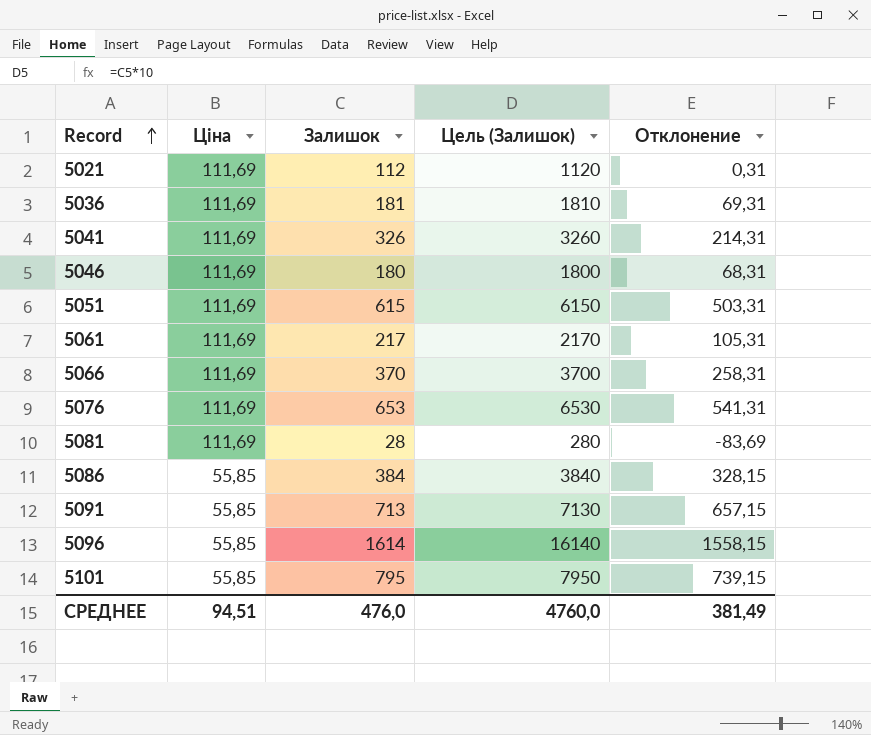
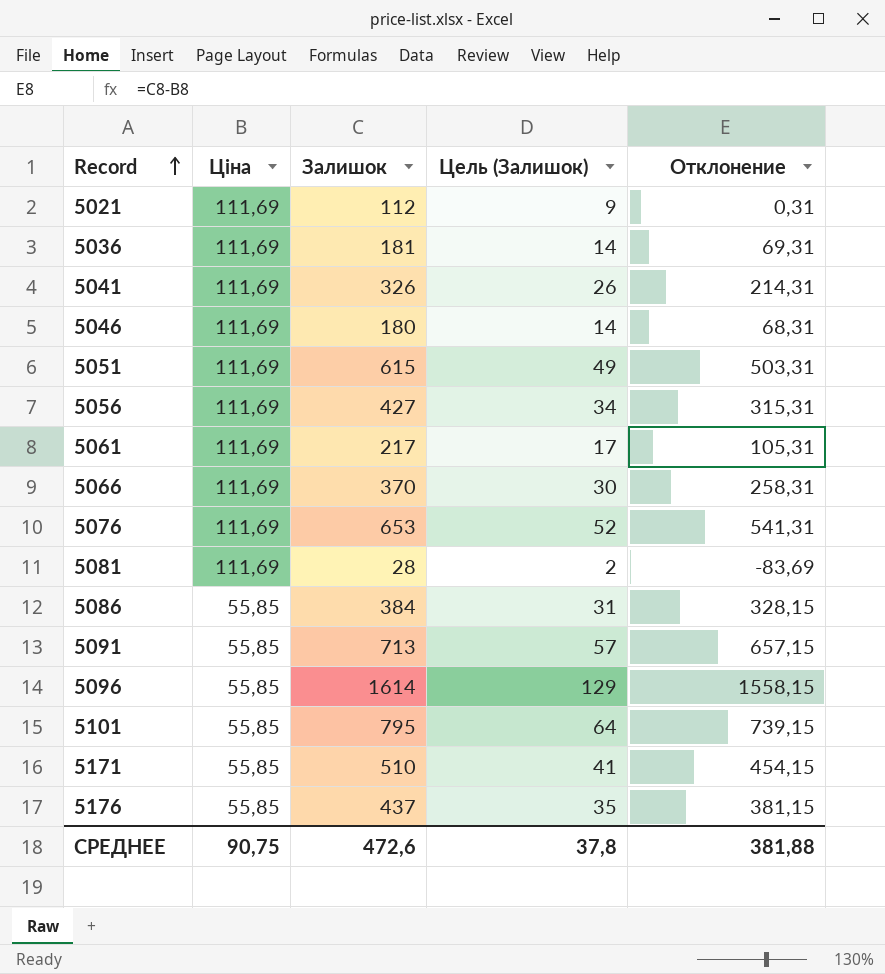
column Цель (Залишок) | formula: [Залишок] * 10 -> [Залишок] * 0,08
row 5056: none -> 111,69 | 427 | 34 | 315,31
row 5171: none -> 55,85 | 510 | 41 | 454,15
row 5176: none -> 55,85 | 437 | 35 | 381,15
СРЕДНЕЕ | Ціна: 94,51 -> 90,75
СРЕДНЕЕ | Залишок: 476,0 -> 472,6
СРЕДНЕЕ | Цель (Залишок): 4760,0 -> 37,8
СРЕДНЕЕ | Отклонение: 381,49 -> 381,88

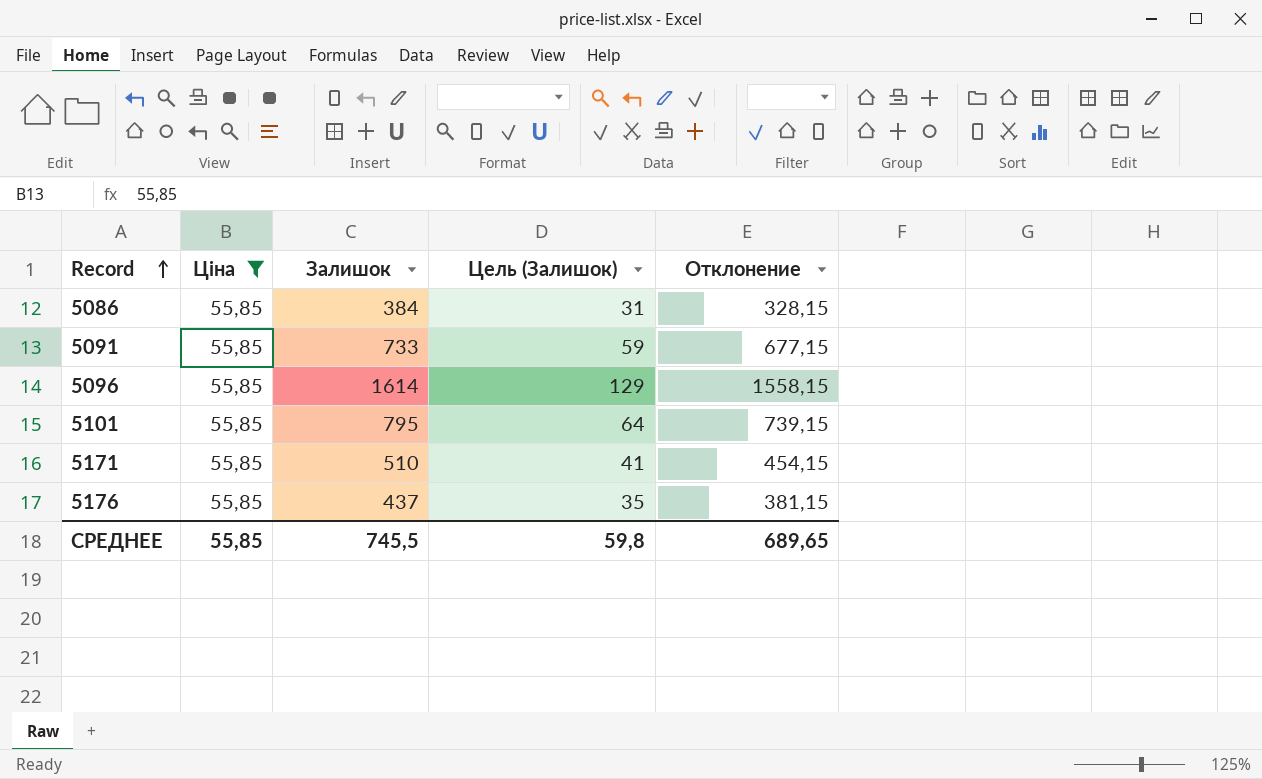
filter: none -> Ціна = 55,85
5091 | Залишок: 713 -> 733
5091 | Цель (Залишок): 57 -> 59
5091 | Отклонение: 657,15 -> 677,15
СРЕДНЕЕ | Ціна: 90,75 -> 55,85
СРЕДНЕЕ | Залишок: 472,6 -> 745,5
СРЕДНЕЕ | Цель (Залишок): 37,8 -> 59,8
СРЕДНЕЕ | Отклонение: 381,88 -> 689,65

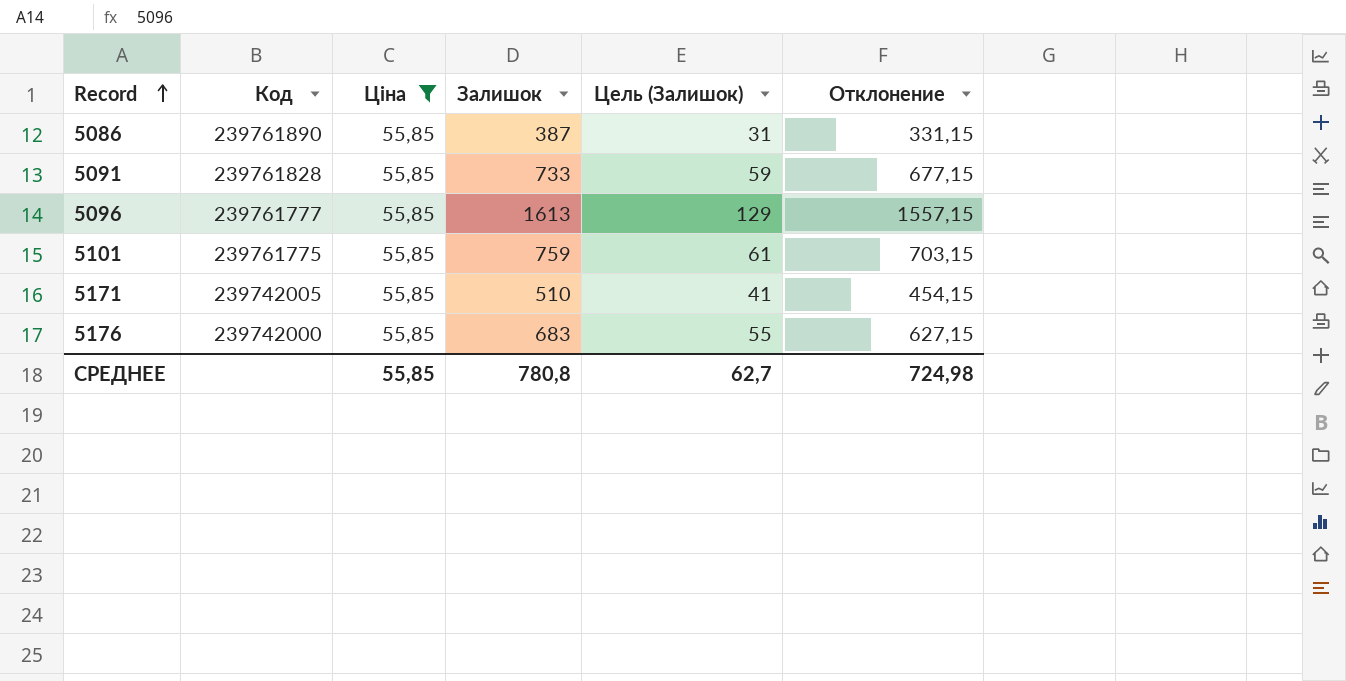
column Код | position: none -> 2
5086 | Залишок: 384 -> 387
5086 | Отклонение: 328,15 -> 331,15
5096 | Залишок: 1614 -> 1613
5096 | Отклонение: 1558,15 -> 1557,15
5101 | Залишок: 795 -> 759
5101 | Цель (Залишок): 64 -> 61
5101 | Отклонение: 739,15 -> 703,15
5176 | Залишок: 437 -> 683
5176 | Цель (Залишок): 35 -> 55
5176 | Отклонение: 381,15 -> 627,15
СРЕДНЕЕ | Залишок: 745,5 -> 780,8
СРЕДНЕЕ | Цель (Залишок): 59,8 -> 62,7
СРЕДНЕЕ | Отклонение: 689,65 -> 724,98

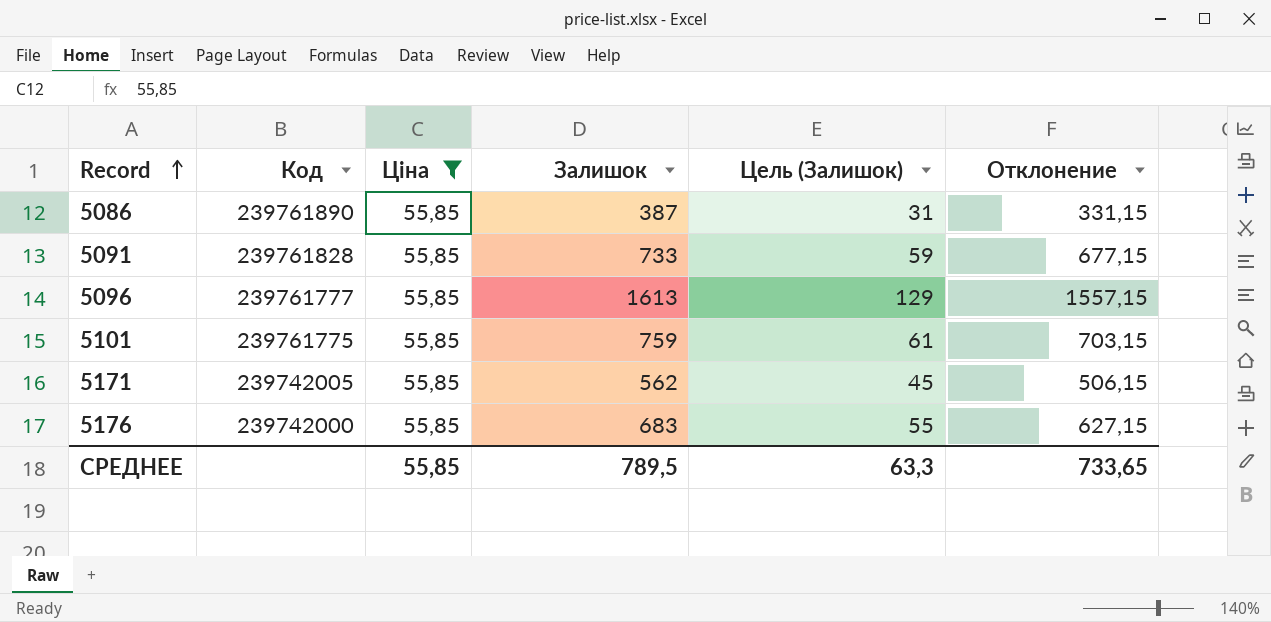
5171 | Залишок: 510 -> 562
5171 | Цель (Залишок): 41 -> 45
5171 | Отклонение: 454,15 -> 506,15
СРЕДНЕЕ | Залишок: 780,8 -> 789,5
СРЕДНЕЕ | Цель (Залишок): 62,7 -> 63,3
СРЕДНЕЕ | Отклонение: 724,98 -> 733,65

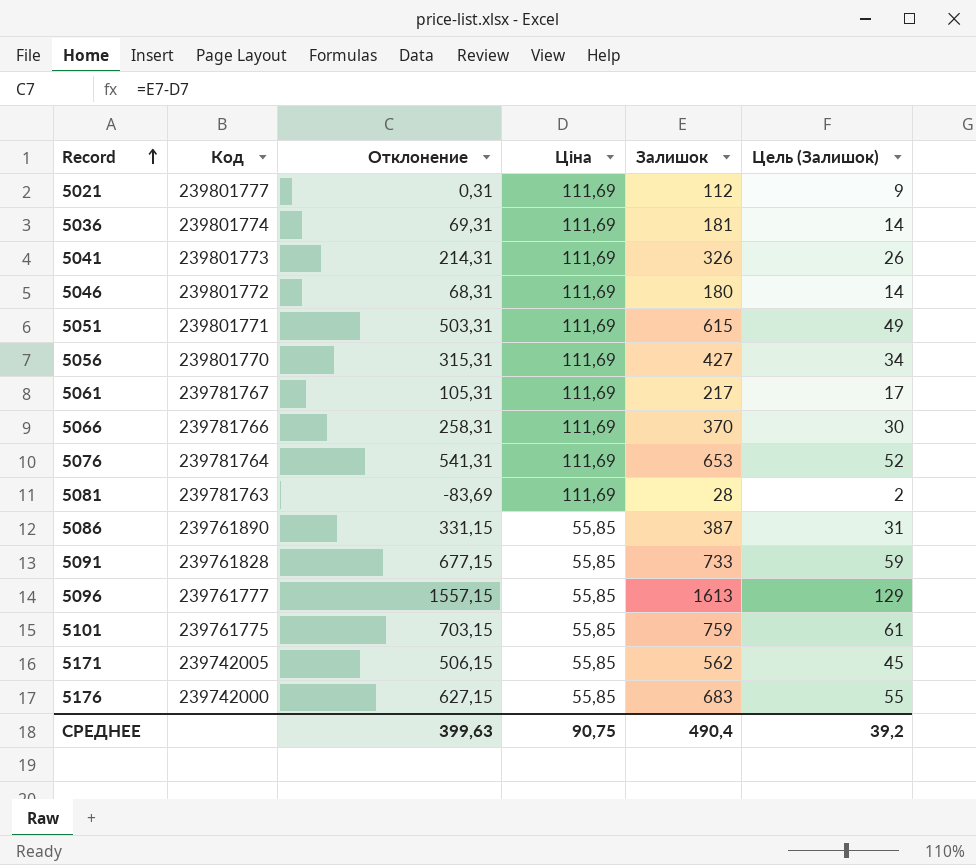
filter: Ціна = 55,85 -> none
column Отклонение | position: 6 -> 3
СРЕДНЕЕ | Отклонение: 733,65 -> 399,63
СРЕДНЕЕ | Ціна: 55,85 -> 90,75
СРЕДНЕЕ | Залишок: 789,5 -> 490,4
СРЕДНЕЕ | Цель (Залишок): 63,3 -> 39,2

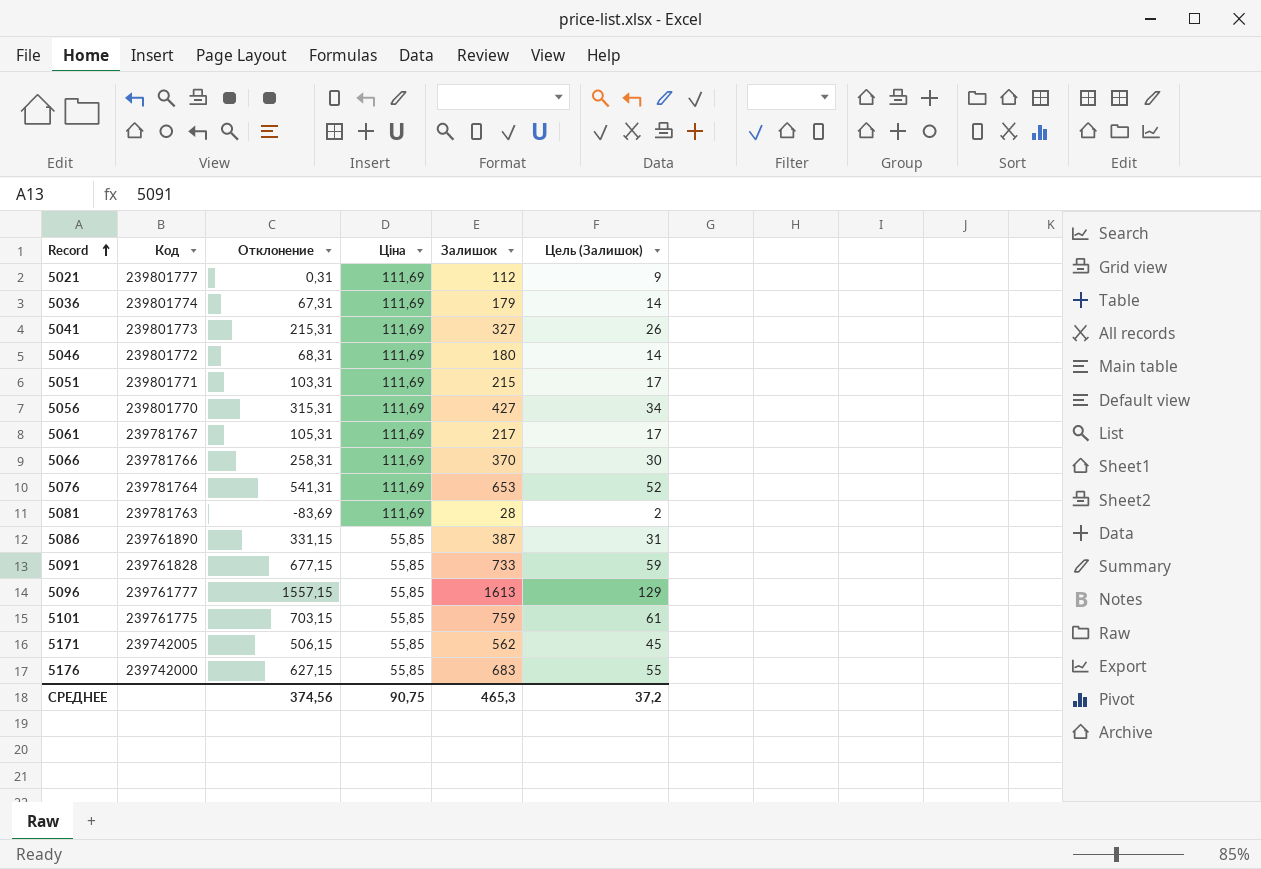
5036 | Отклонение: 69,31 -> 67,31
5036 | Залишок: 181 -> 179
5041 | Отклонение: 214,31 -> 215,31
5041 | Залишок: 326 -> 327
5051 | Отклонение: 503,31 -> 103,31
5051 | Залишок: 615 -> 215
5051 | Цель (Залишок): 49 -> 17
СРЕДНЕЕ | Отклонение: 399,63 -> 374,56
СРЕДНЕЕ | Залишок: 490,4 -> 465,3
СРЕДНЕЕ | Цель (Залишок): 39,2 -> 37,2

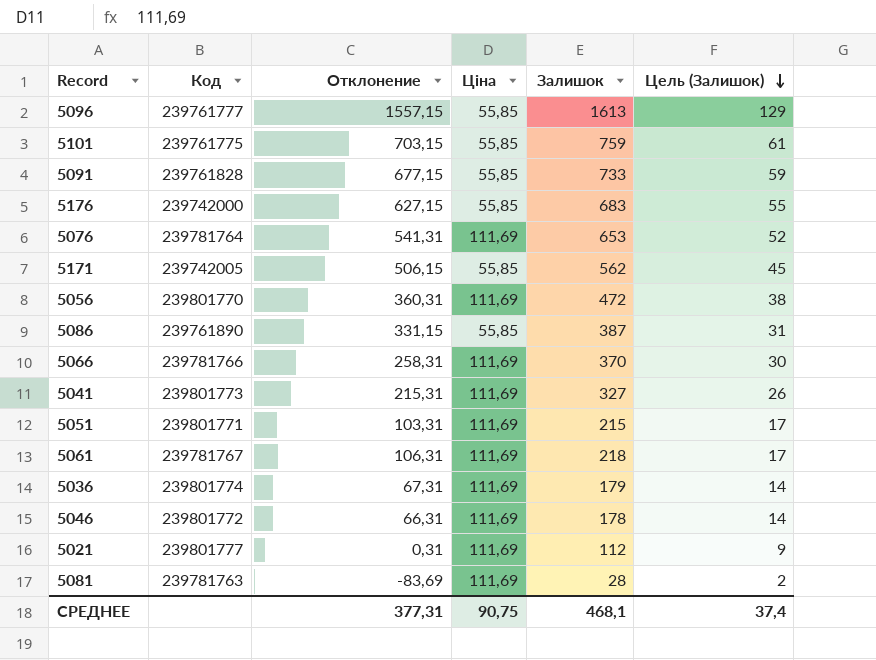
row order: Record ascending -> Цель (Залишок) descending
5056 | Отклонение: 315,31 -> 360,31
5056 | Залишок: 427 -> 472
5056 | Цель (Залишок): 34 -> 38
5061 | Отклонение: 105,31 -> 106,31
5061 | Залишок: 217 -> 218
5046 | Отклонение: 68,31 -> 66,31
5046 | Залишок: 180 -> 178
СРЕДНЕЕ | Отклонение: 374,56 -> 377,31
СРЕДНЕЕ | Залишок: 465,3 -> 468,1
СРЕДНЕЕ | Цель (Залишок): 37,2 -> 37,4

